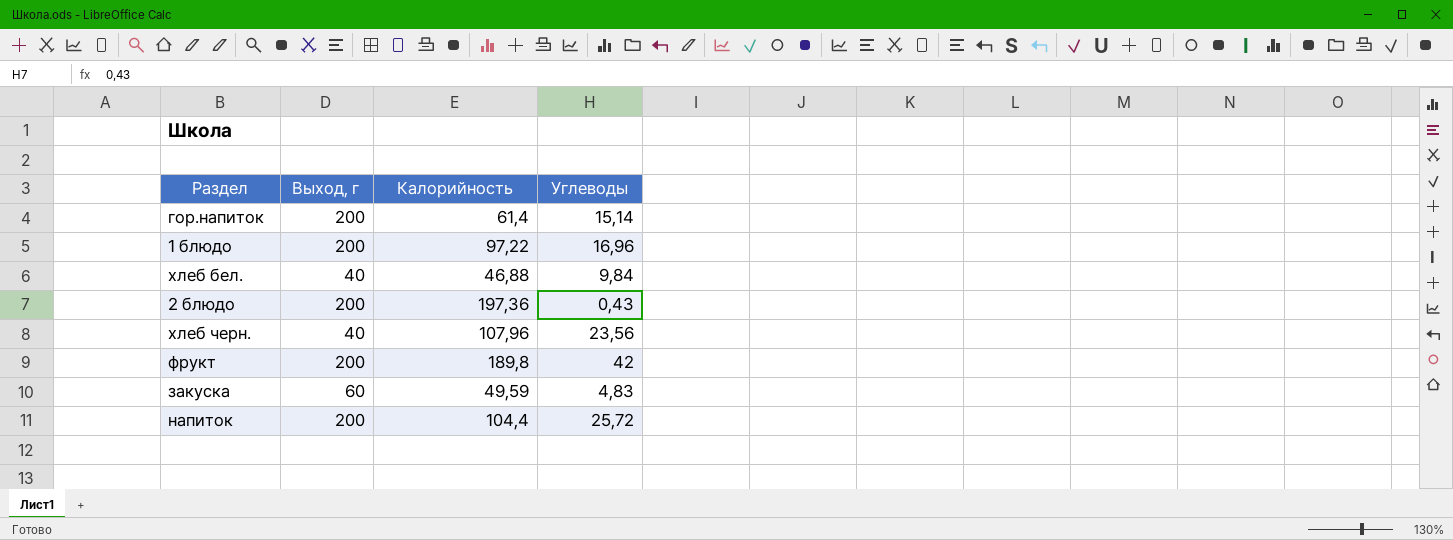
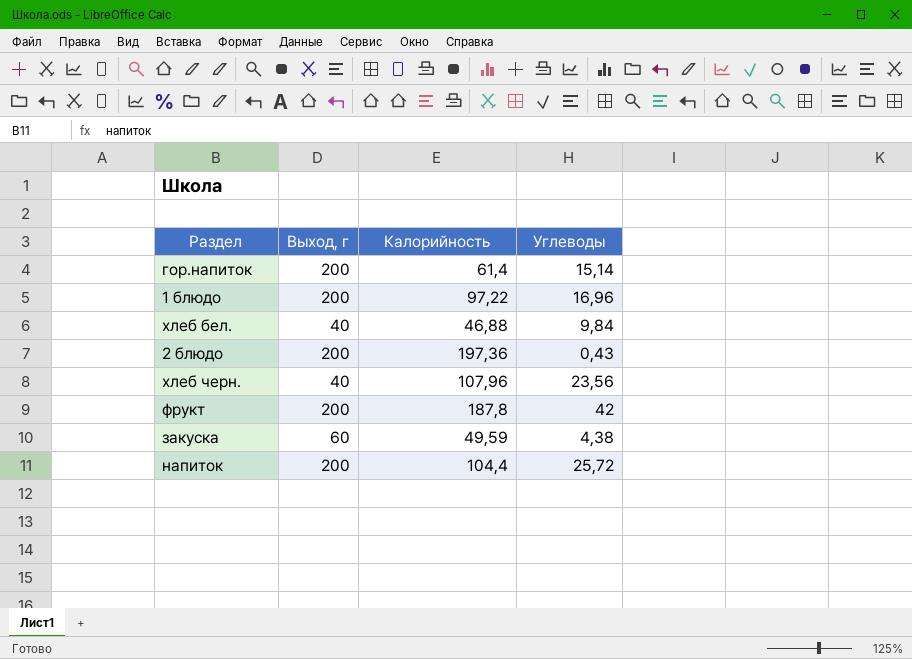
фрукт | Калорийность: 189,8 -> 187,8
закуска | Углеводы: 4,83 -> 4,38

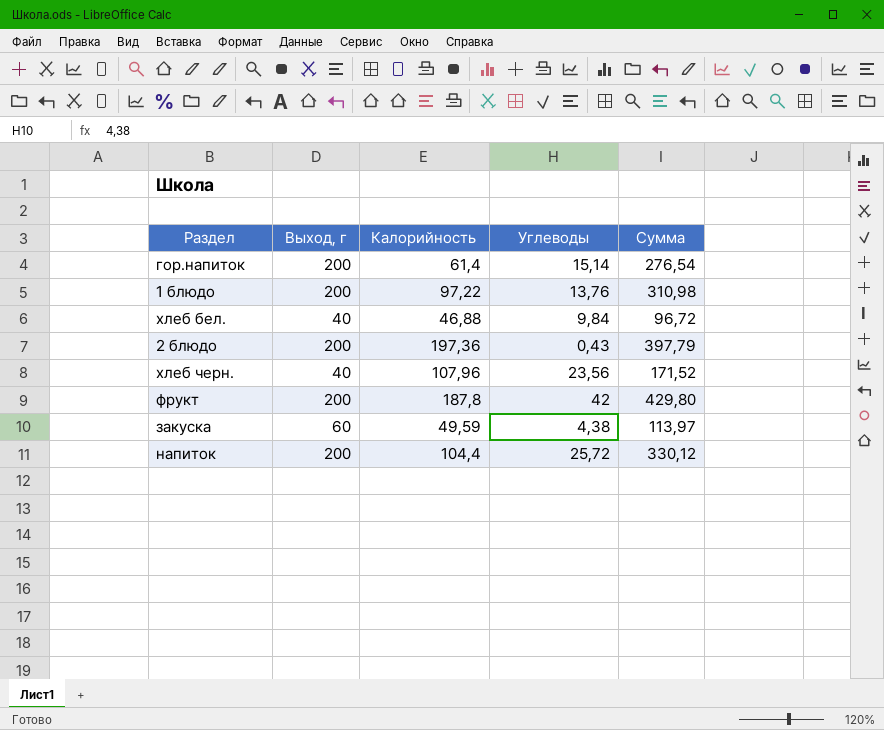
column Сумма | formula: none -> [Выход, г] + [Калорийность] + [Углеводы]
1 блюдо | Углеводы: 16,96 -> 13,76

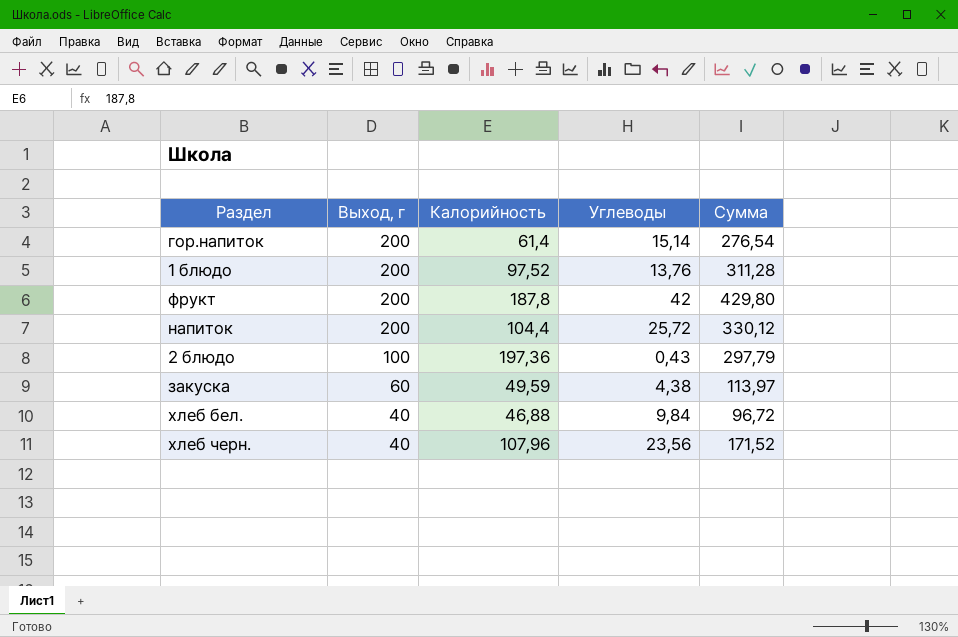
row order: none -> Выход, г descending
1 блюдо | Калорийность: 97,22 -> 97,52
1 блюдо | Сумма: 310,98 -> 311,28
2 блюдо | Выход, г: 200 -> 100
2 блюдо | Сумма: 397,79 -> 297,79

